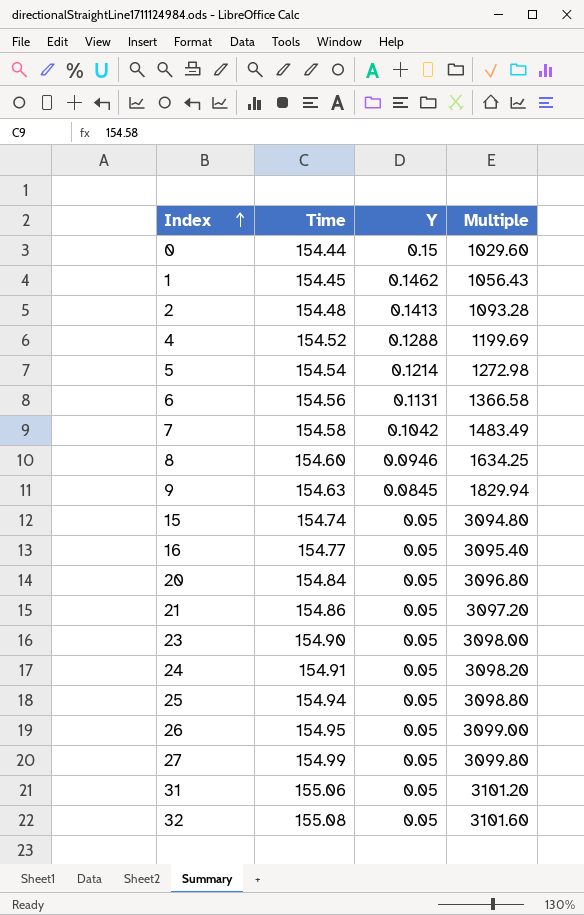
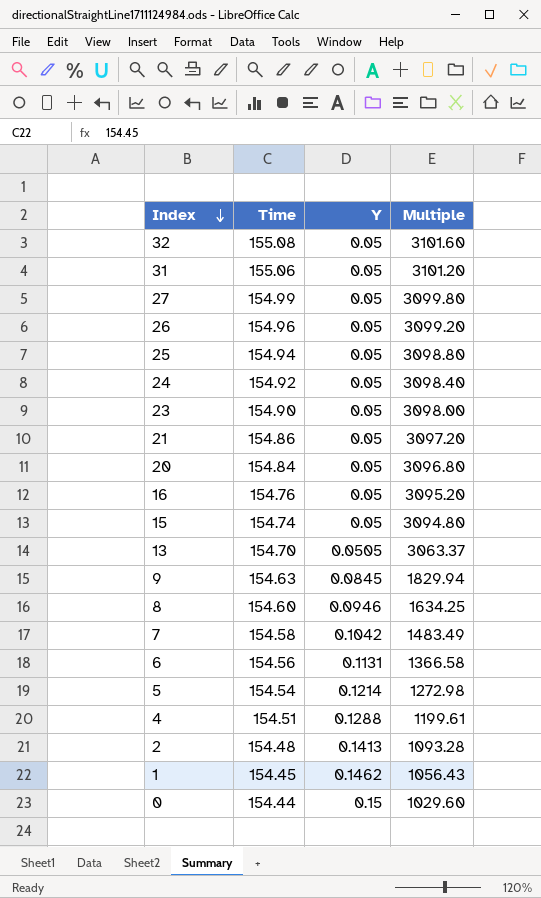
row order: Index ascending -> Index descending
26 | Time: 154.95 -> 154.96
26 | Multiple: 3099.00 -> 3099.20
24 | Time: 154.91 -> 154.92
24 | Multiple: 3098.20 -> 3098.40
16 | Time: 154.77 -> 154.76
16 | Multiple: 3095.40 -> 3095.20
row 13: none -> 154.70 | 0.0505 | 3063.37
4 | Time: 154.52 -> 154.51
4 | Multiple: 1199.69 -> 1199.61

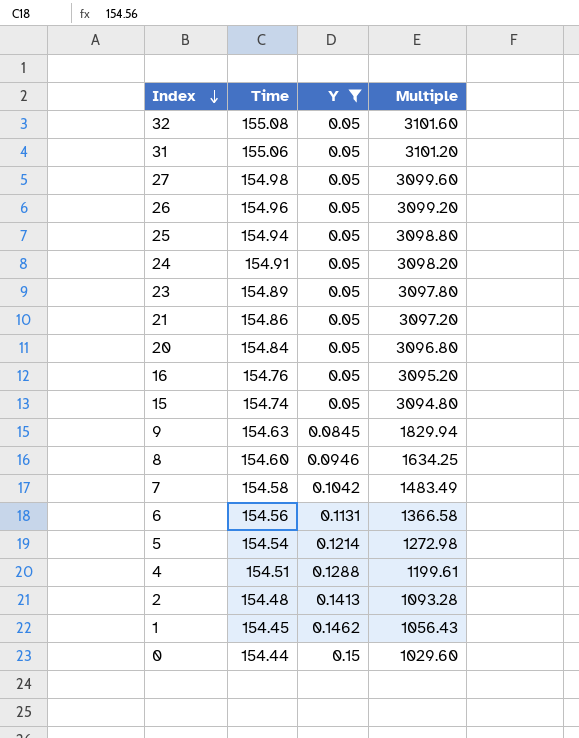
filter: none -> Y != 0.0505
27 | Time: 154.99 -> 154.98
27 | Multiple: 3099.80 -> 3099.60
24 | Time: 154.92 -> 154.91
24 | Multiple: 3098.40 -> 3098.20
23 | Time: 154.90 -> 154.89
23 | Multiple: 3098.00 -> 3097.80

